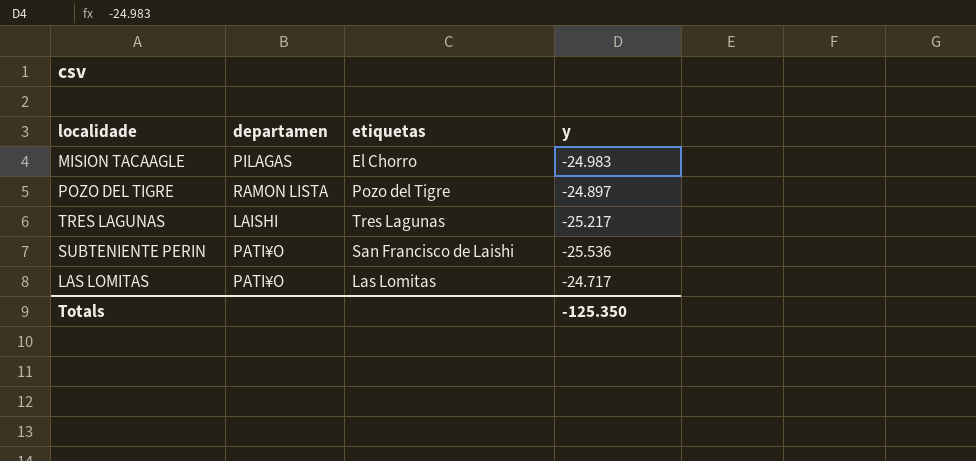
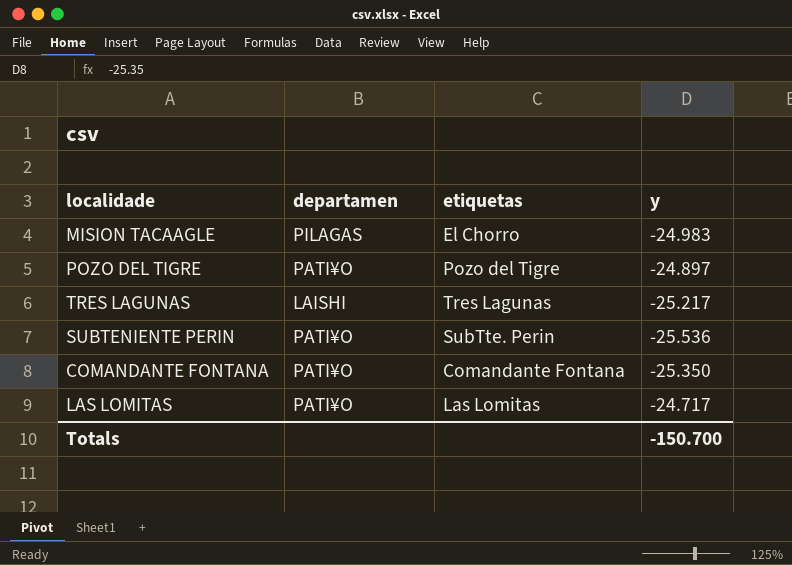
POZO DEL TIGRE | departamen: RAMON LISTA -> PATI¥O
SUBTENIENTE PERIN | etiquetas: San Francisco de Laishi -> SubTte. Perin
row COMANDANTE FONTANA: none -> PATI¥O | Comandante Fontana | -25.350
Totals | y: -125.350 -> -150.700

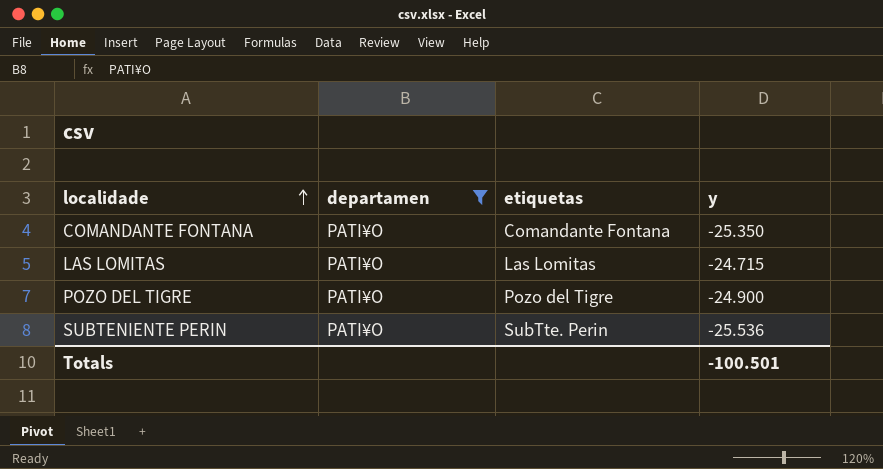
filter: none -> departamen = PATI¥O
row order: none -> localidade ascending
LAS LOMITAS | y: -24.717 -> -24.715
POZO DEL TIGRE | y: -24.897 -> -24.900
Totals | y: -150.700 -> -100.501

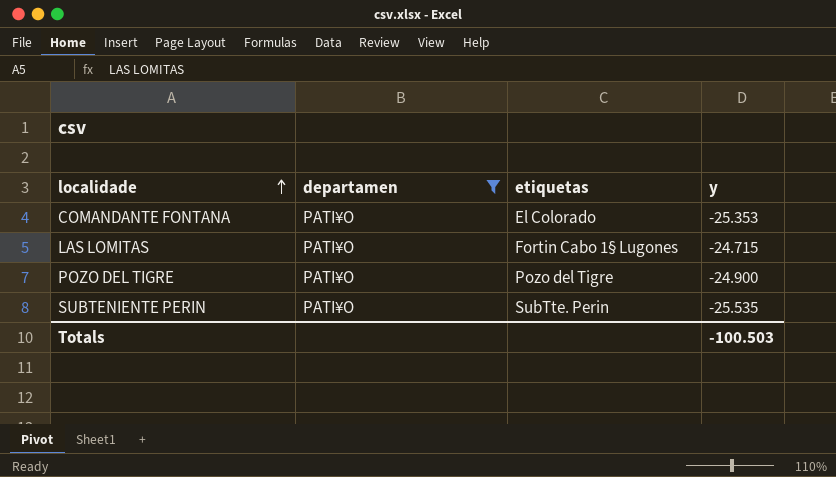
COMANDANTE FONTANA | etiquetas: Comandante Fontana -> El Colorado
COMANDANTE FONTANA | y: -25.350 -> -25.353
LAS LOMITAS | etiquetas: Las Lomitas -> Fortin Cabo 1§ Lugones
SUBTENIENTE PERIN | y: -25.536 -> -25.535
Totals | y: -100.501 -> -100.503

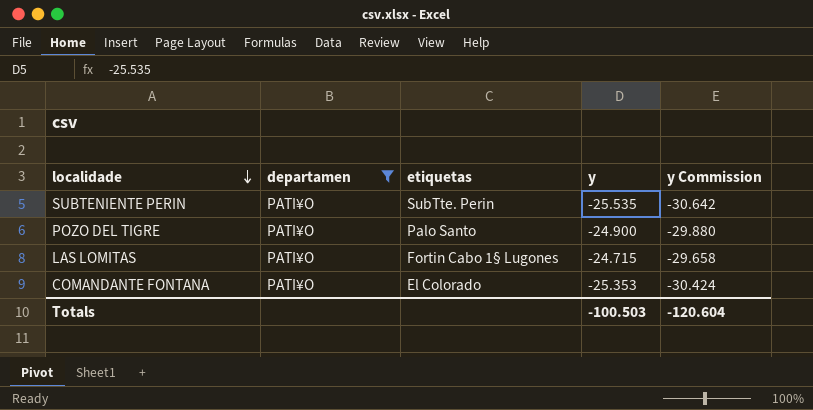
row order: localidade ascending -> localidade descending
column y Commission | formula: none -> [y] * 1.2
POZO DEL TIGRE | etiquetas: Pozo del Tigre -> Palo Santo

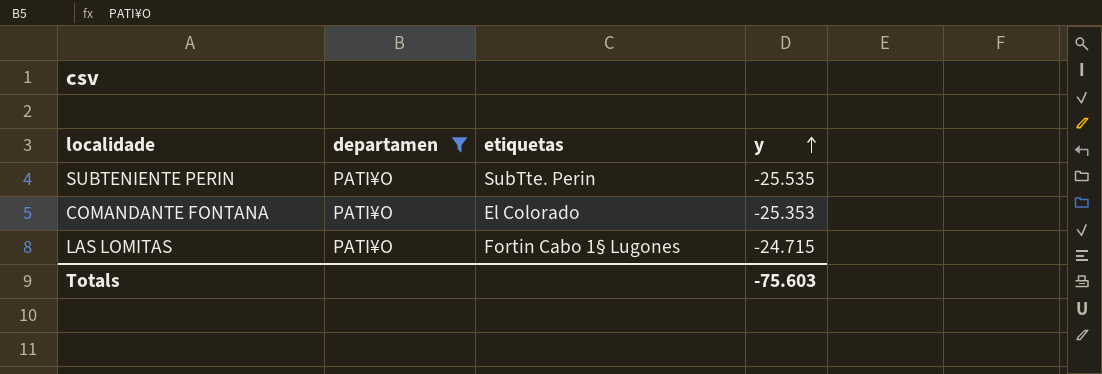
row order: localidade descending -> y ascending
column y Commission | formula: [y] * 1.2 -> none
row POZO DEL TIGRE: PATI¥O | Palo Santo | -24.900 | -29.880 -> none
Totals | y: -100.503 -> -75.603

